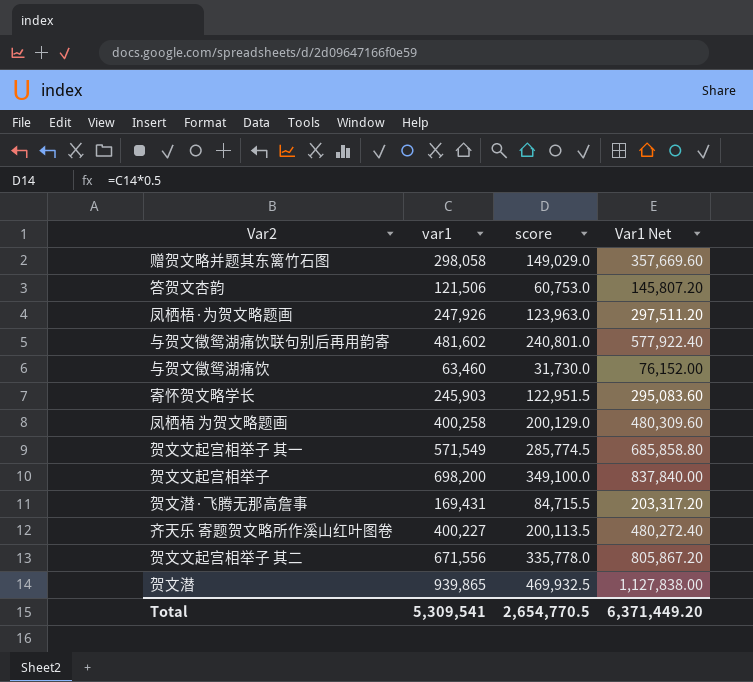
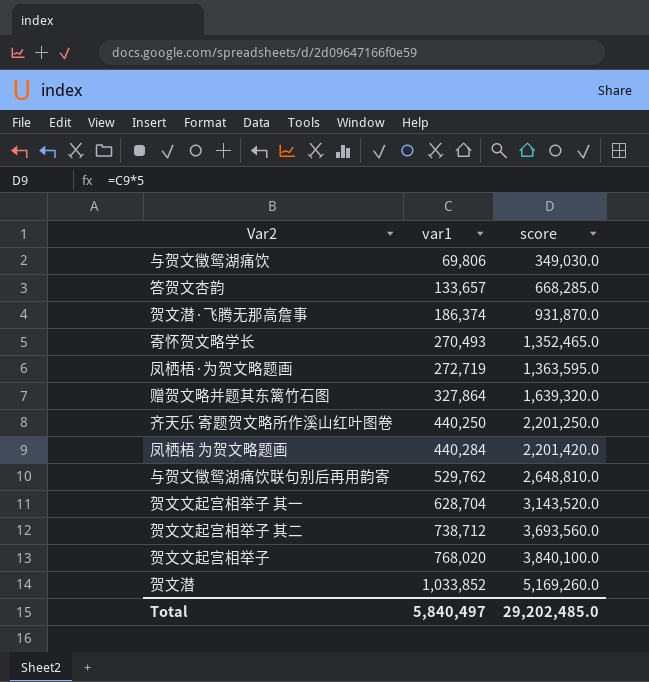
row order: none -> var1 ascending
column Var1 Net | formula: [var1] * 1.2 -> none
column score | formula: [var1] * 0.5 -> [var1] * 5
与贺文徵鸳湖痛饮 | var1: 63,460 -> 69,806
答贺文杏韵 | var1: 121,506 -> 133,657
贺文潜·飞腾无那高詹事 | var1: 169,431 -> 186,374
寄怀贺文略学长 | var1: 245,903 -> 270,493
凤栖梧·为贺文略题画 | var1: 247,926 -> 272,719
赠贺文略并题其东篱竹石图 | var1: 298,058 -> 327,864
齐天乐 寄题贺文略所作溪山红叶图卷 | var1: 400,227 -> 440,250
凤栖梧 为贺文略题画 | var1: 400,258 -> 440,284
与贺文徵鸳湖痛饮联句别后再用韵寄 | var1: 481,602 -> 529,762
贺文文起宫相举子 其一 | var1: 571,549 -> 628,704
贺文文起宫相举子 其二 | var1: 671,556 -> 738,712
贺文文起宫相举子 | var1: 698,200 -> 768,020
贺文潜 | var1: 939,865 -> 1,033,852
Total | var1: 5,309,541 -> 5,840,497
Total | score: 2,654,770.5 -> 29,202,485.0

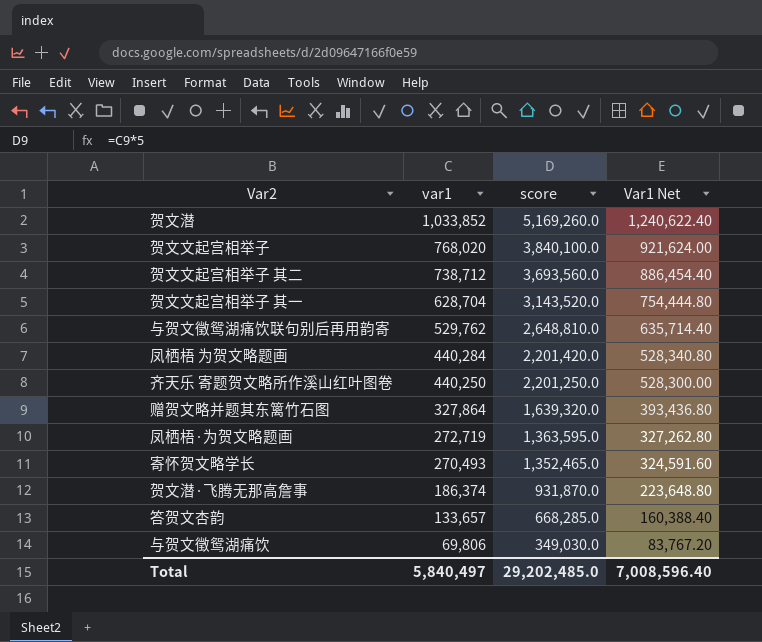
row order: var1 ascending -> var1 descending
column Var1 Net | formula: none -> [var1] * 1.2

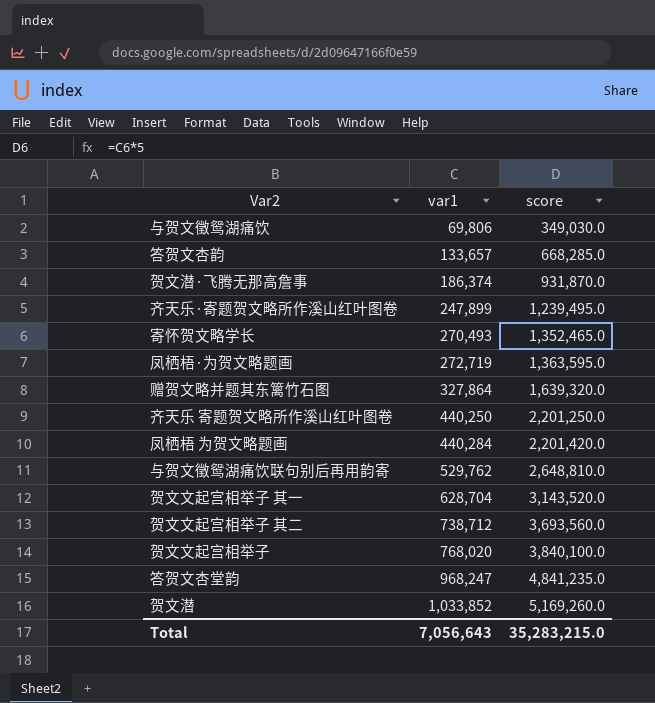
row order: var1 descending -> var1 ascending
column Var1 Net | formula: [var1] * 1.2 -> none
row 齐天乐·寄题贺文略所作溪山红叶图卷: none -> 247,899 | 1,239,495.0
row 答贺文杏堂韵: none -> 968,247 | 4,841,235.0
Total | var1: 5,840,497 -> 7,056,643
Total | score: 29,202,485.0 -> 35,283,215.0

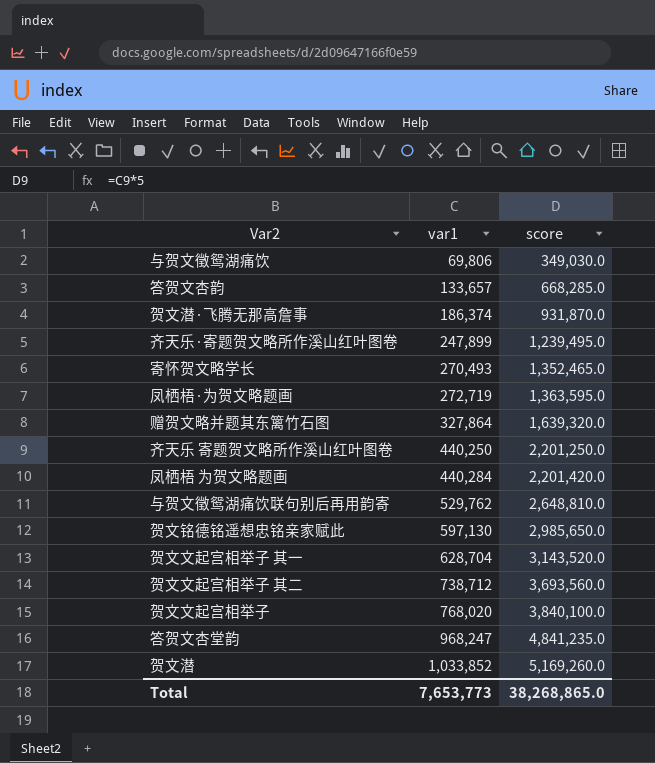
row 贺文铭德铭遥想忠铭亲家赋此: none -> 597,130 | 2,985,650.0
Total | var1: 7,056,643 -> 7,653,773
Total | score: 35,283,215.0 -> 38,268,865.0

